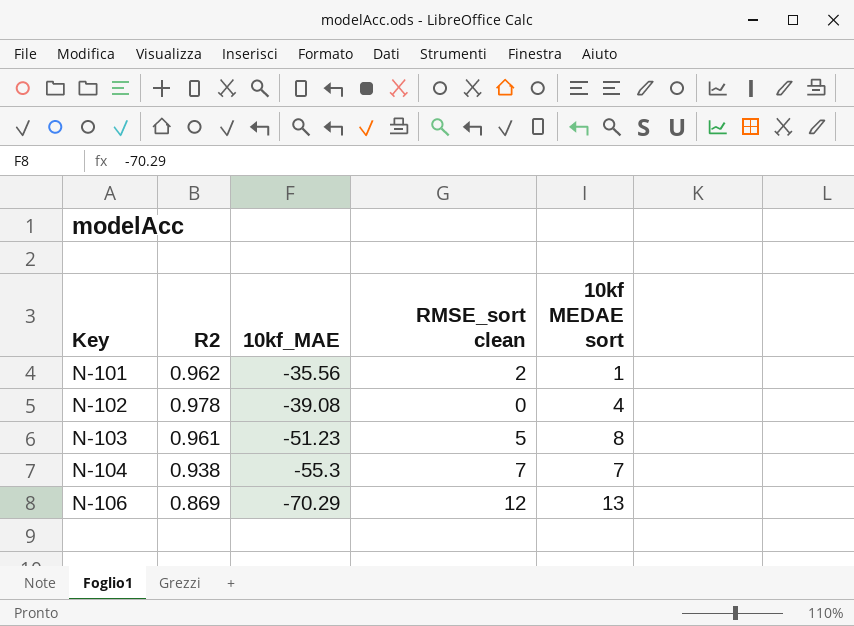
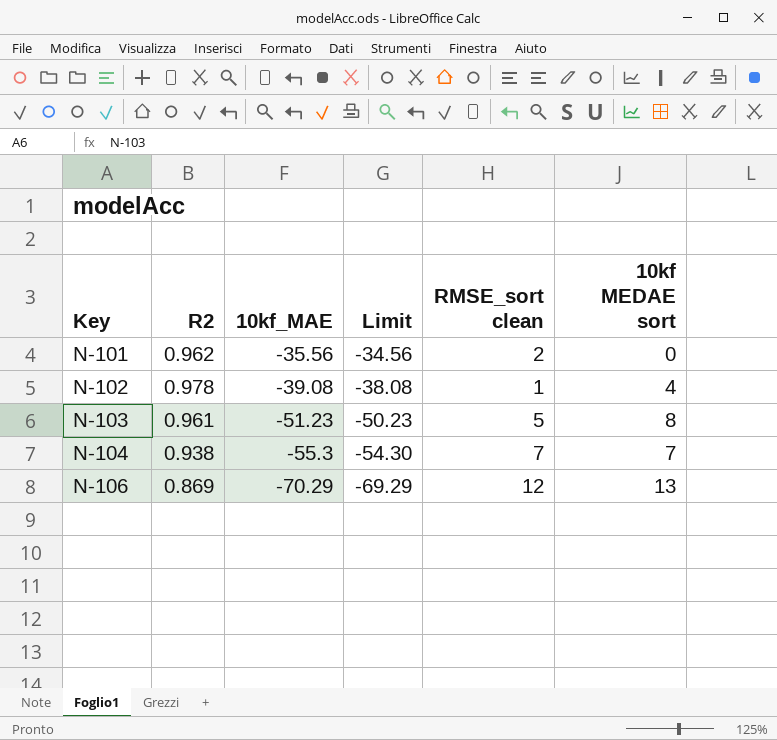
column Limit | formula: none -> [10kf_MAE] + 1
N-101 | 10kf MEDAE sort: 1 -> 0
N-102 | RMSE_sort clean: 0 -> 1

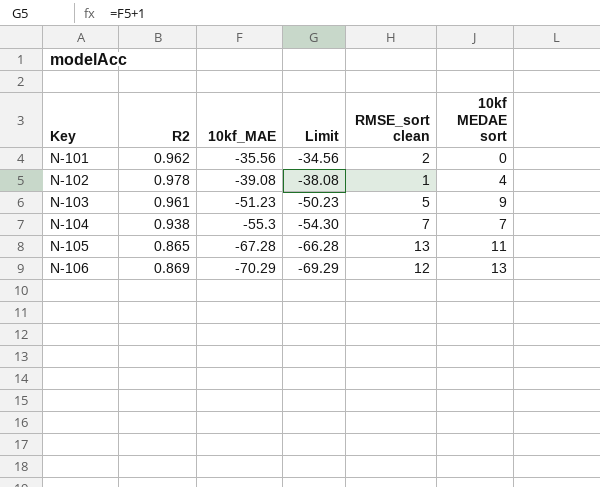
N-103 | 10kf MEDAE sort: 8 -> 9
row N-105: none -> 0.865 | -67.28 | -66.28 | 13 | 11

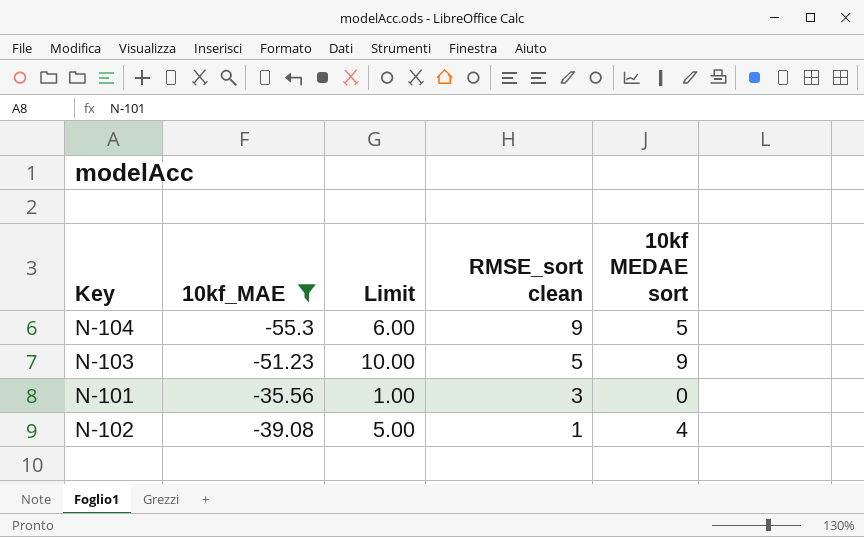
filter: none -> 10kf_MAE >= -55.3
row order: Key ascending -> RMSE_sort clean descending
column R2 | position: 2 -> none
column Limit | formula: [10kf_MAE] + 1 -> [10kf MEDAE sort] + 1
N-104 | RMSE_sort clean: 7 -> 9
N-104 | 10kf MEDAE sort: 7 -> 5
N-101 | RMSE_sort clean: 2 -> 3

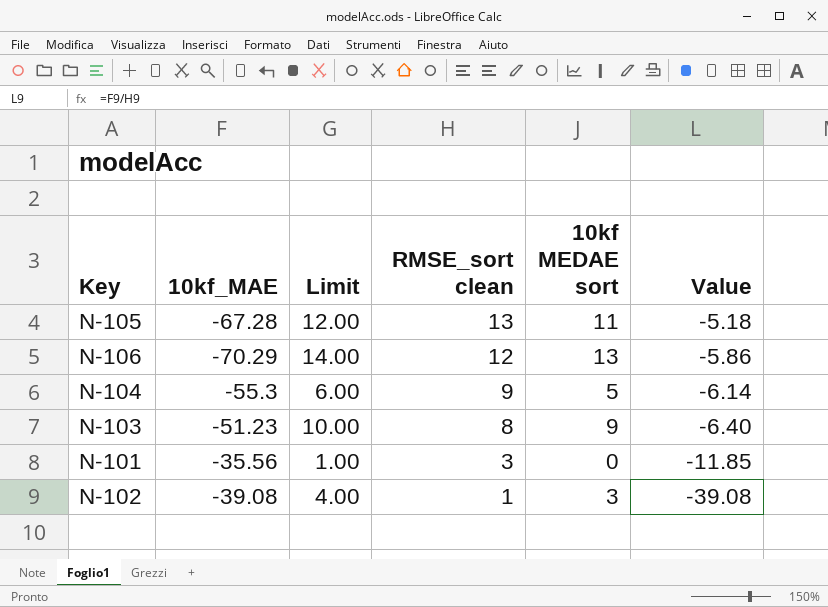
filter: 10kf_MAE >= -55.3 -> none
column Value | formula: none -> [10kf_MAE] / [RMSE_sort clean]
N-103 | RMSE_sort clean: 5 -> 8
N-102 | Limit: 5.00 -> 4.00
N-102 | 10kf MEDAE sort: 4 -> 3

